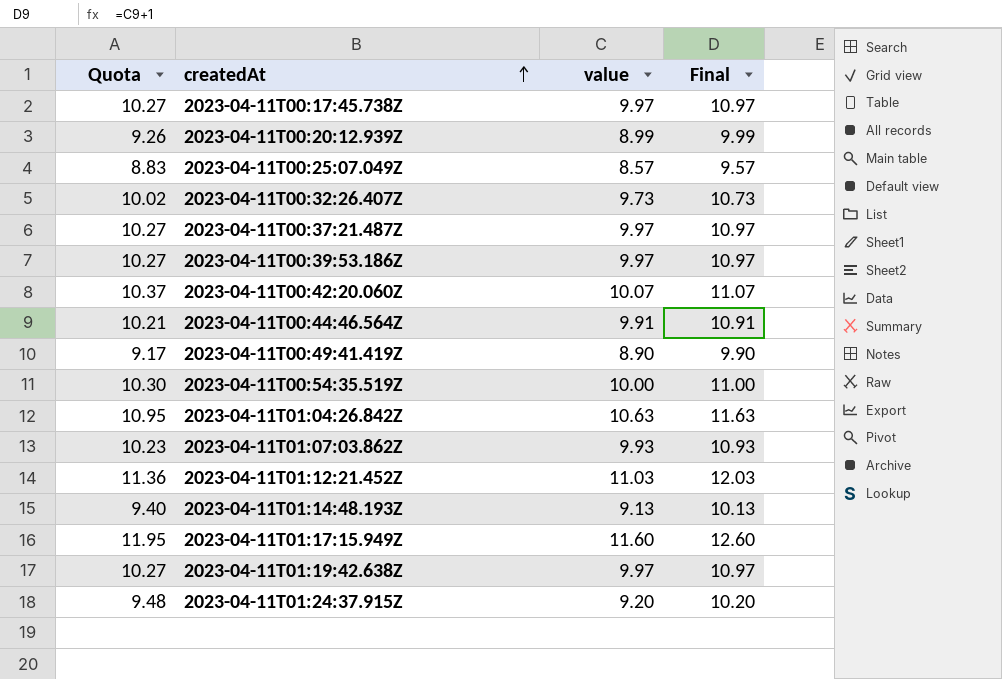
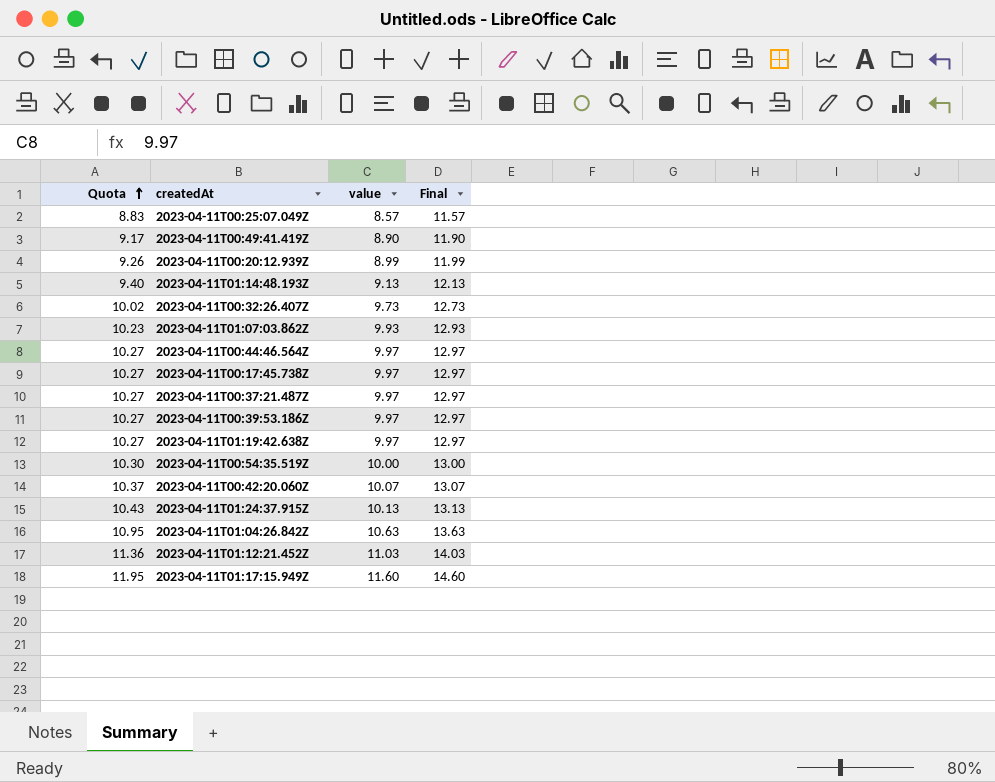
row order: createdAt ascending -> Quota ascending
column Final | formula: [value] + 1 -> [value] + 3
2023-04-11T00:44:46.564Z | Quota: 10.21 -> 10.27
2023-04-11T00:44:46.564Z | value: 9.91 -> 9.97
2023-04-11T01:24:37.915Z | Quota: 9.48 -> 10.43
2023-04-11T01:24:37.915Z | value: 9.20 -> 10.13

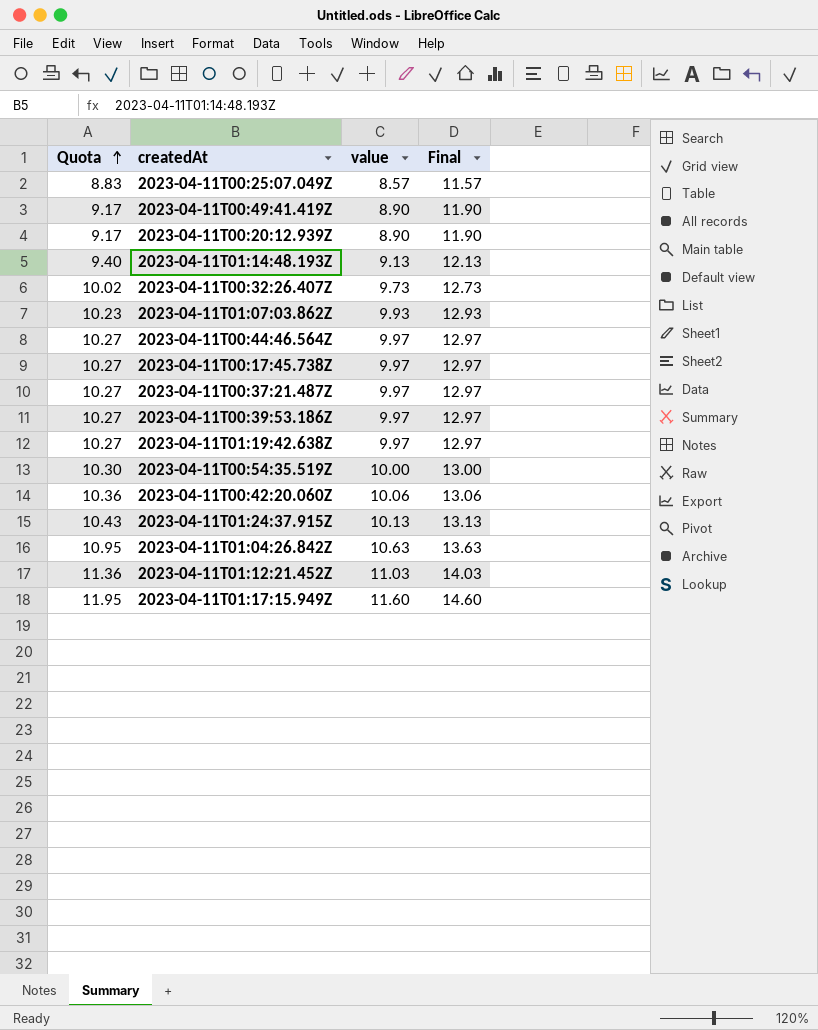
2023-04-11T00:20:12.939Z | Quota: 9.26 -> 9.17
2023-04-11T00:20:12.939Z | value: 8.99 -> 8.90
2023-04-11T00:20:12.939Z | Final: 11.99 -> 11.90
2023-04-11T00:42:20.060Z | Quota: 10.37 -> 10.36
2023-04-11T00:42:20.060Z | value: 10.07 -> 10.06
2023-04-11T00:42:20.060Z | Final: 13.07 -> 13.06

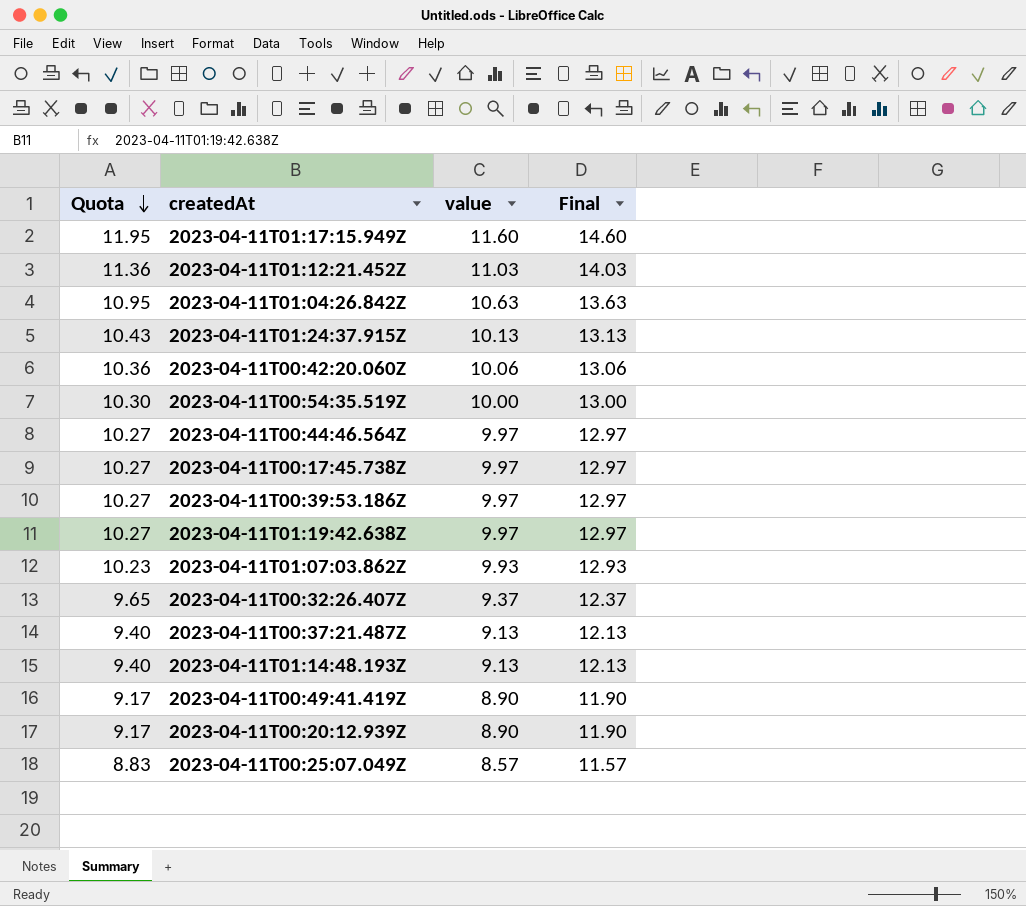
row order: Quota ascending -> Quota descending
2023-04-11T00:32:26.407Z | Quota: 10.02 -> 9.65
2023-04-11T00:32:26.407Z | value: 9.73 -> 9.37
2023-04-11T00:32:26.407Z | Final: 12.73 -> 12.37
2023-04-11T00:37:21.487Z | Quota: 10.27 -> 9.40
2023-04-11T00:37:21.487Z | value: 9.97 -> 9.13
2023-04-11T00:37:21.487Z | Final: 12.97 -> 12.13

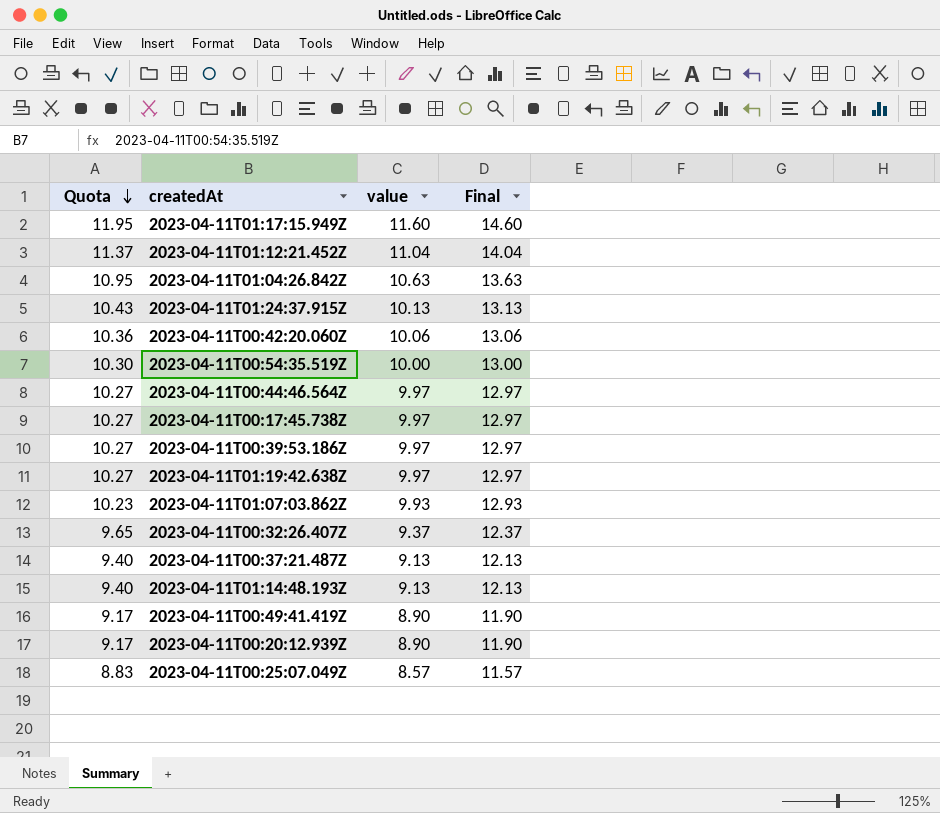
2023-04-11T01:12:21.452Z | Quota: 11.36 -> 11.37
2023-04-11T01:12:21.452Z | value: 11.03 -> 11.04
2023-04-11T01:12:21.452Z | Final: 14.03 -> 14.04

